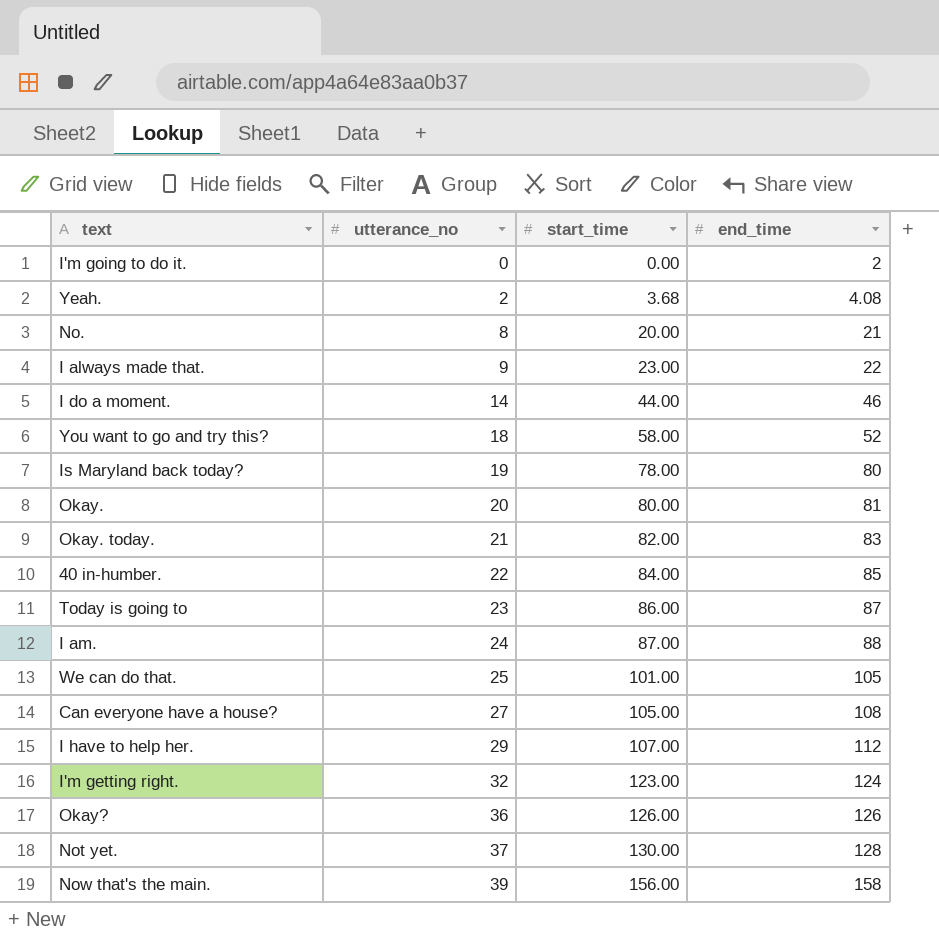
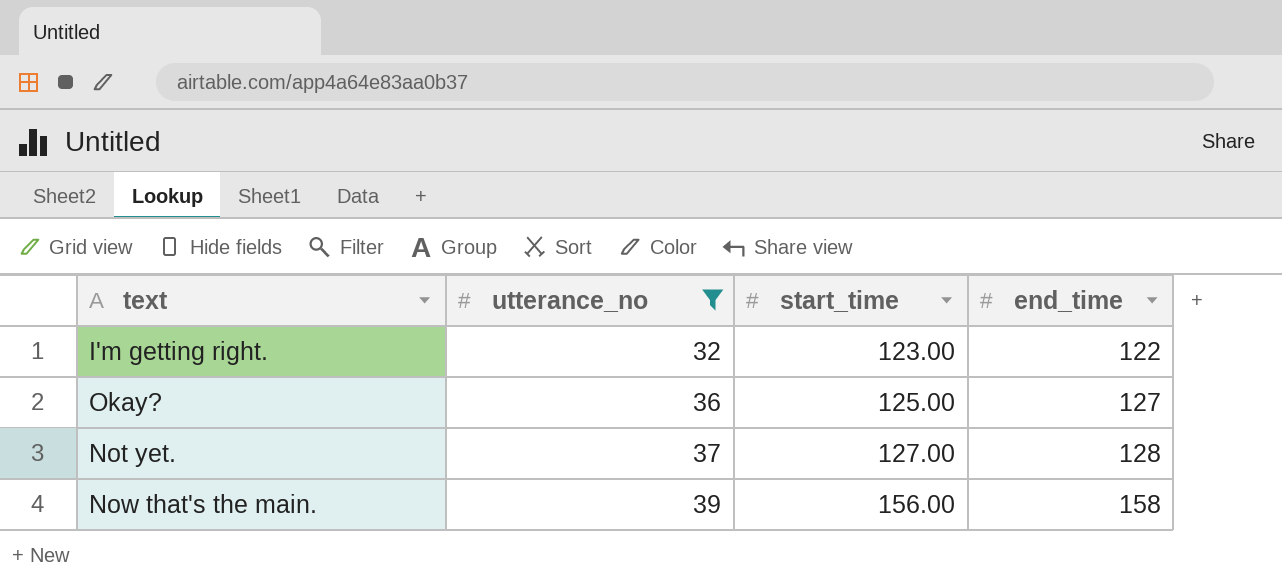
filter: none -> utterance_no >= 32
I'm getting right. | end_time: 124 -> 122
Okay? | start_time: 126.00 -> 125.00
Okay? | end_time: 126 -> 127
Not yet. | start_time: 130.00 -> 127.00

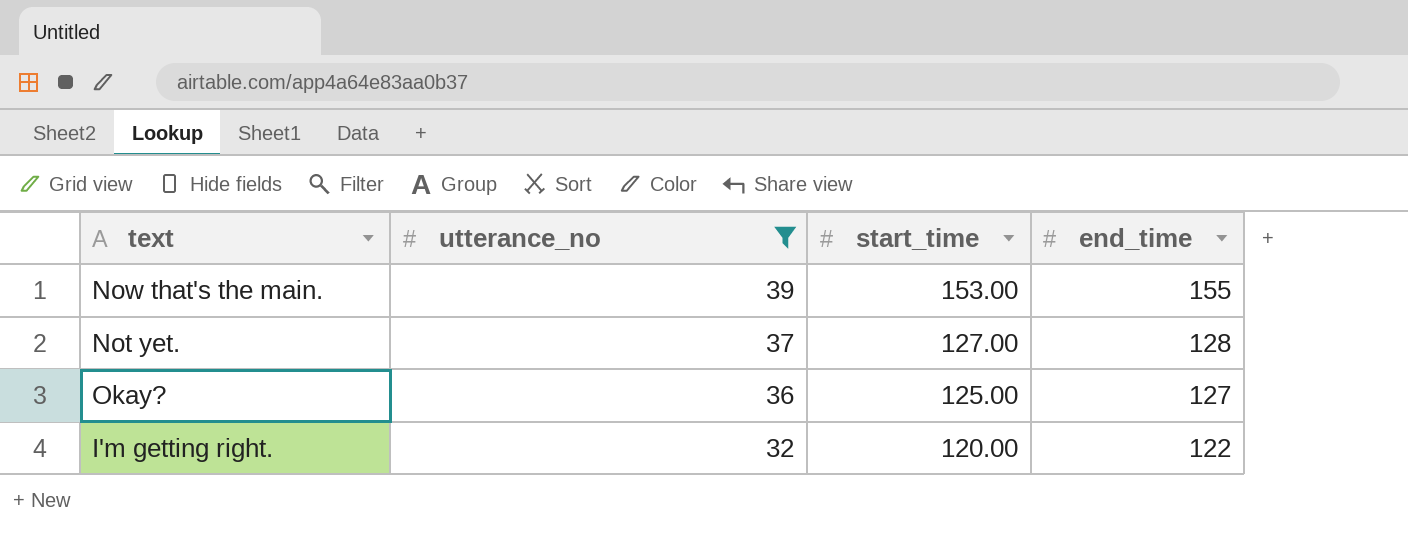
row order: utterance_no ascending -> utterance_no descending
Now that's the main. | start_time: 156.00 -> 153.00
Now that's the main. | end_time: 158 -> 155
I'm getting right. | start_time: 123.00 -> 120.00

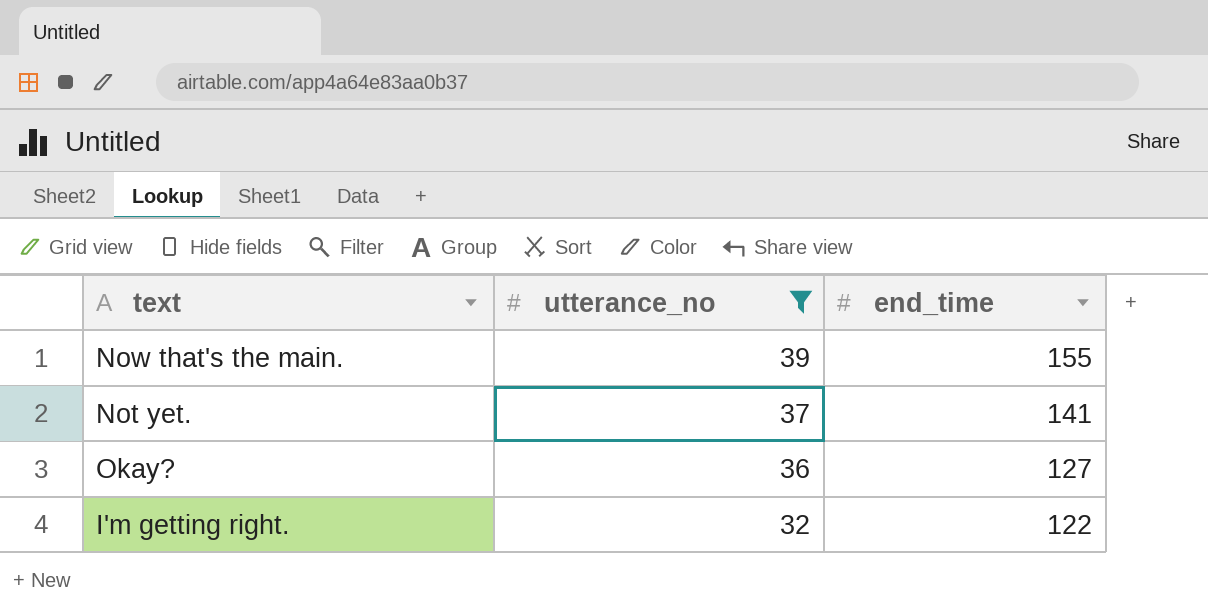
column start_time | position: 3 -> none
Not yet. | end_time: 128 -> 141

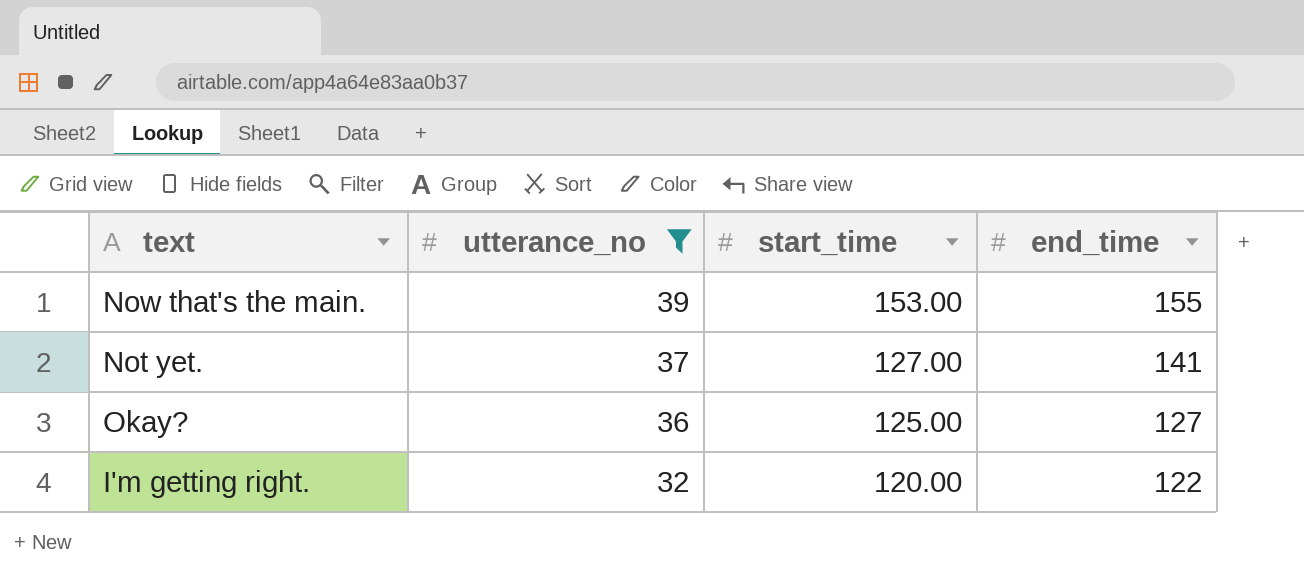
column start_time | position: none -> 3

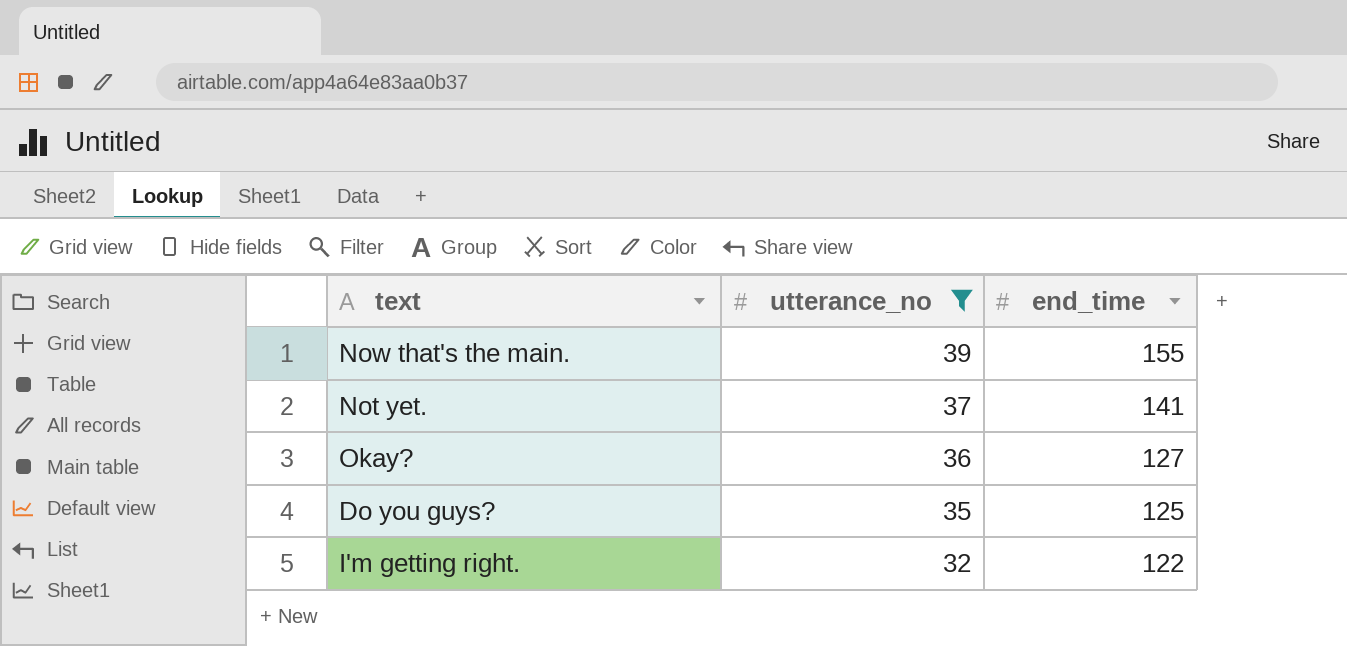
column start_time | position: 3 -> none
row Do you guys?: none -> 35 | 125

